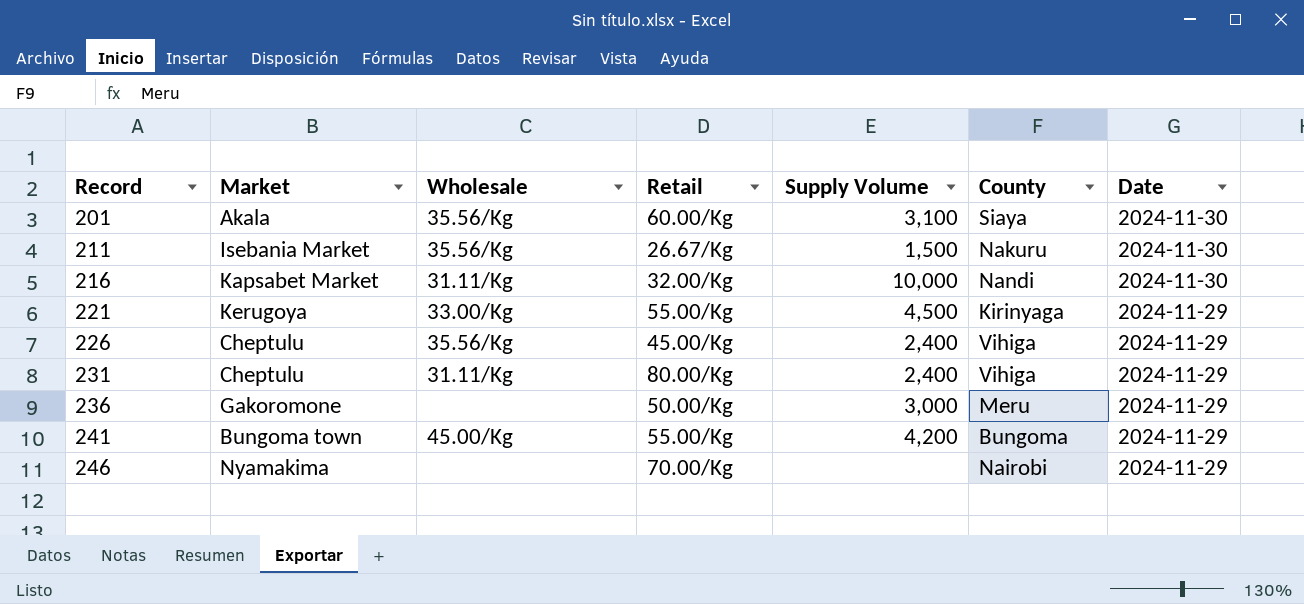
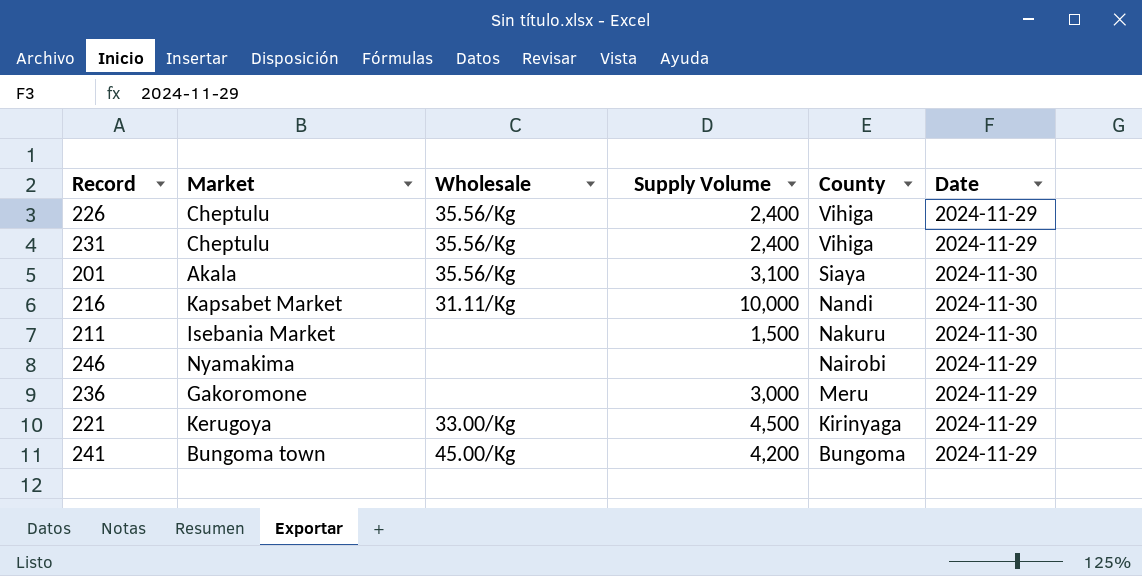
row order: Record ascending -> County descending
column Retail | position: 4 -> none
231 | Wholesale: 31.11/Kg -> 35.56/Kg
211 | Wholesale: 35.56/Kg -> none

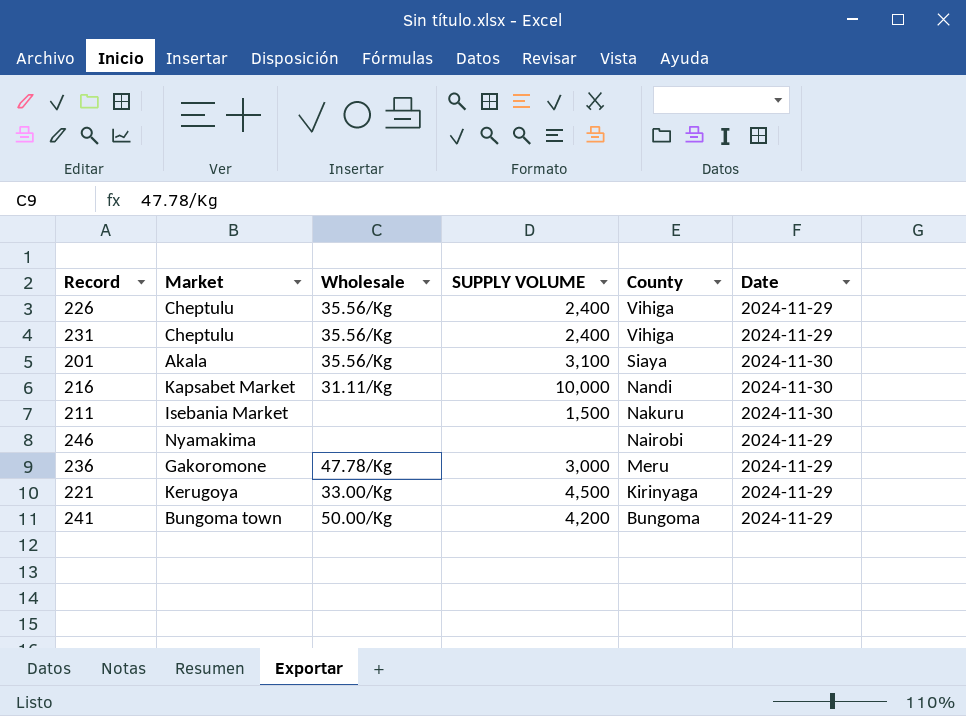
column name: Supply Volume -> SUPPLY VOLUME
236 | Wholesale: none -> 47.78/Kg
241 | Wholesale: 45.00/Kg -> 50.00/Kg

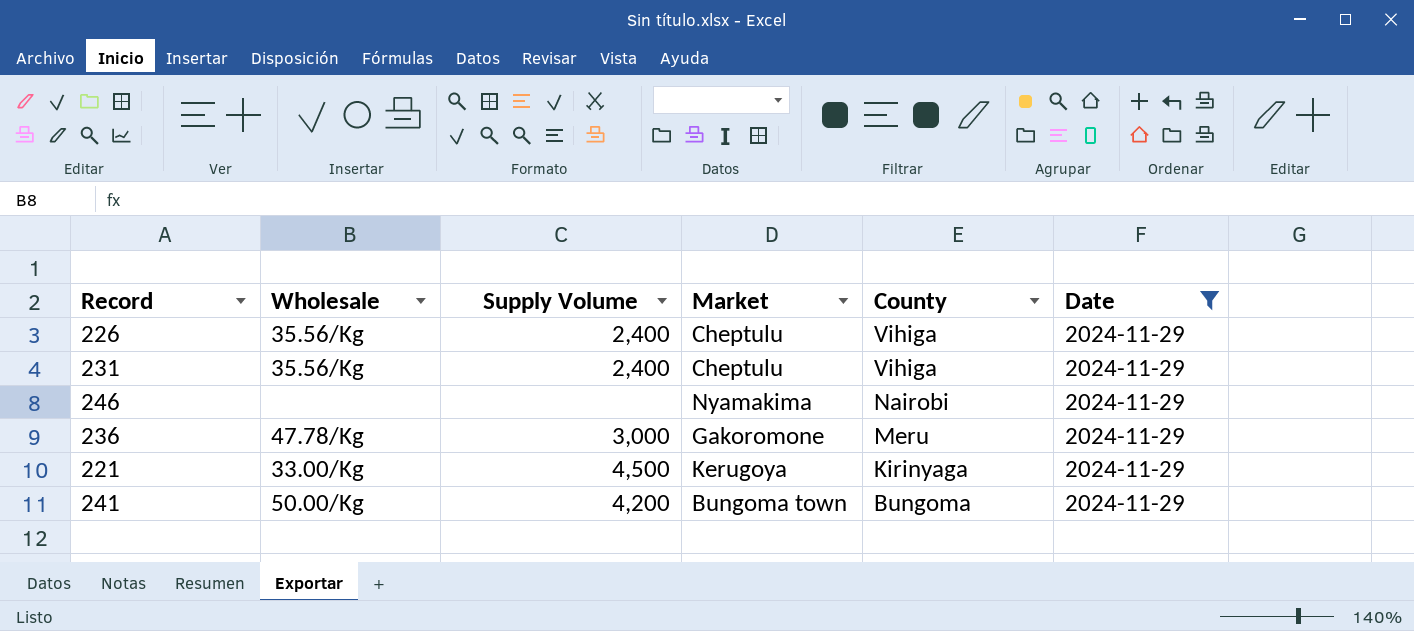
filter: none -> Date = 2024-11-29
column name: SUPPLY VOLUME -> Supply Volume
column Market | position: 2 -> 4

